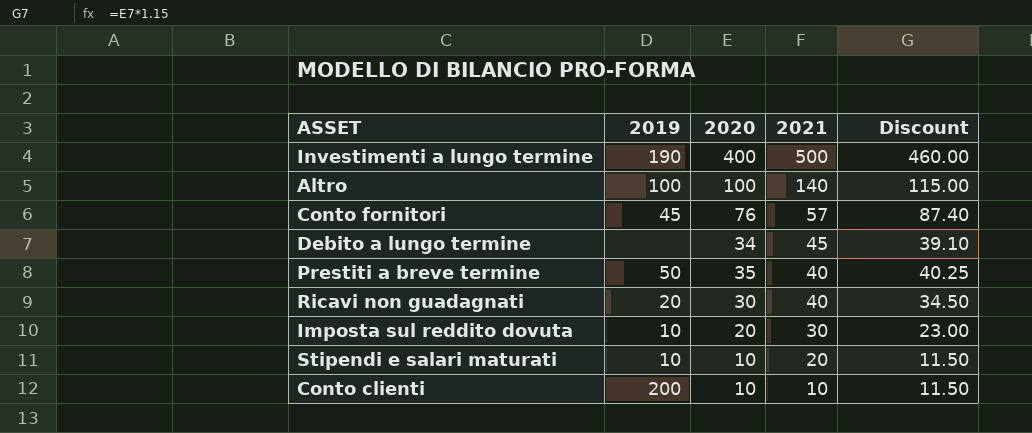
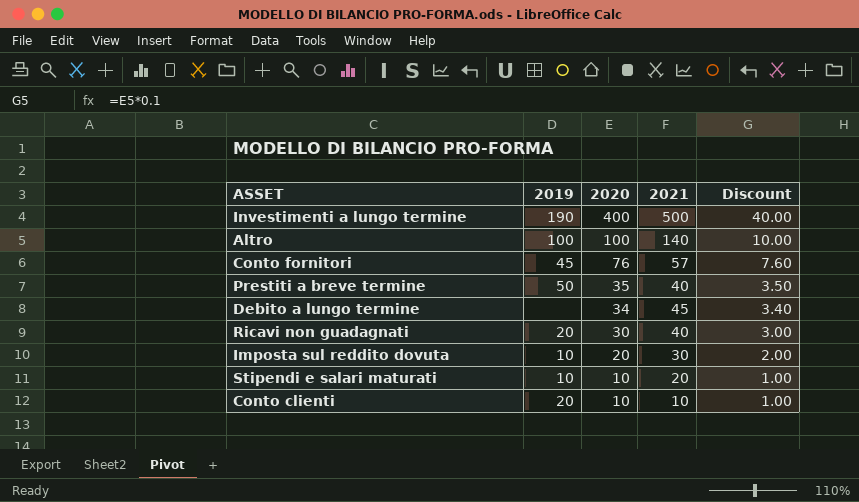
row order: 2021 descending -> 2020 descending
column Discount | formula: [2020] * 1.15 -> [2020] * 0.1
Conto clienti | 2019: 200 -> 20

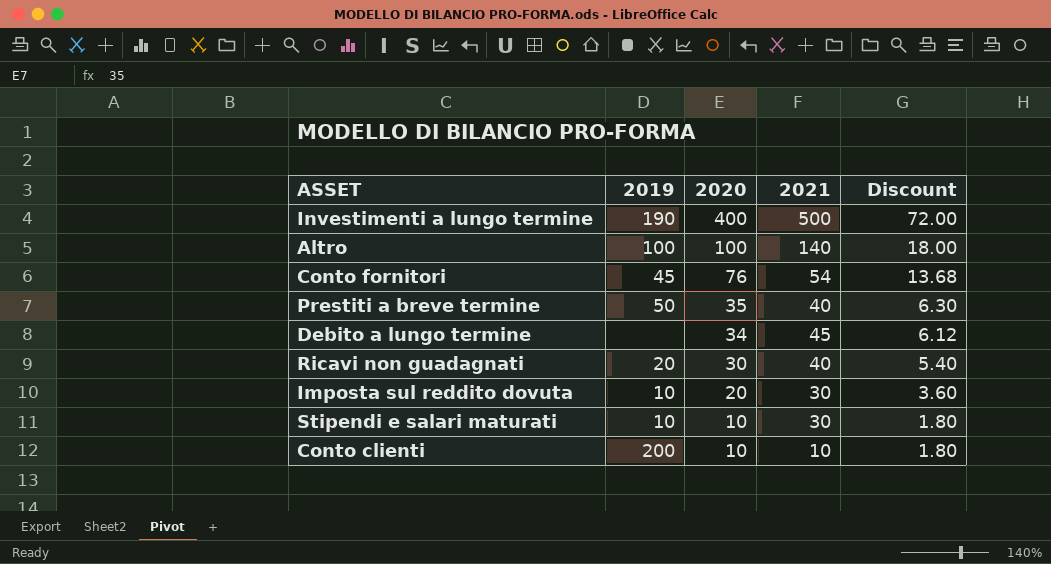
column Discount | formula: [2020] * 0.1 -> [2020] * 0.18
Conto fornitori | 2021: 57 -> 54
Stipendi e salari maturati | 2021: 20 -> 30
Conto clienti | 2019: 20 -> 200

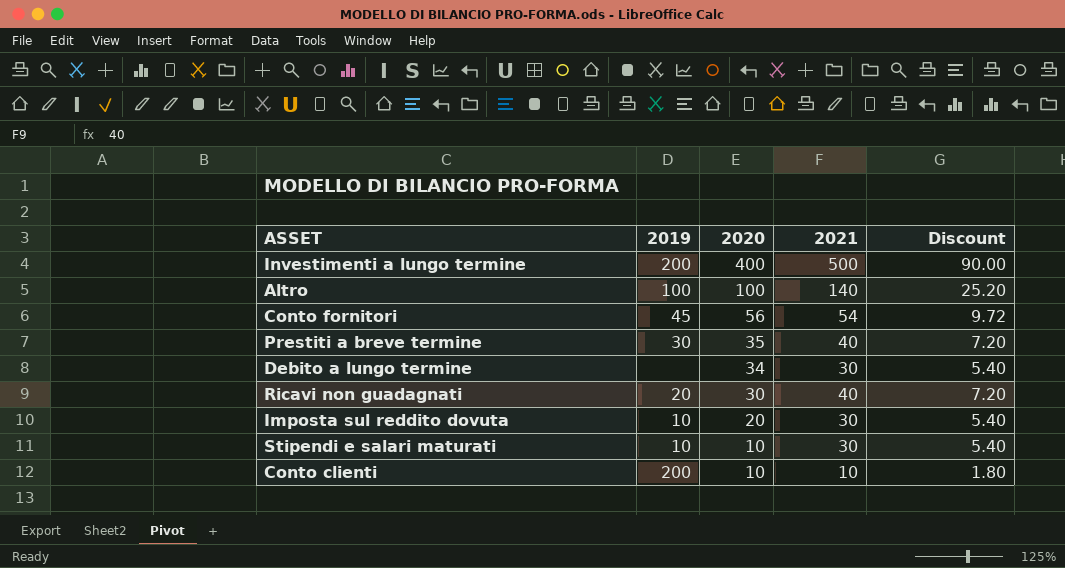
column Discount | formula: [2020] * 0.18 -> [2021] * 0.18
Investimenti a lungo termine | 2019: 190 -> 200
Conto fornitori | 2020: 76 -> 56
Prestiti a breve termine | 2019: 50 -> 30
Debito a lungo termine | 2021: 45 -> 30

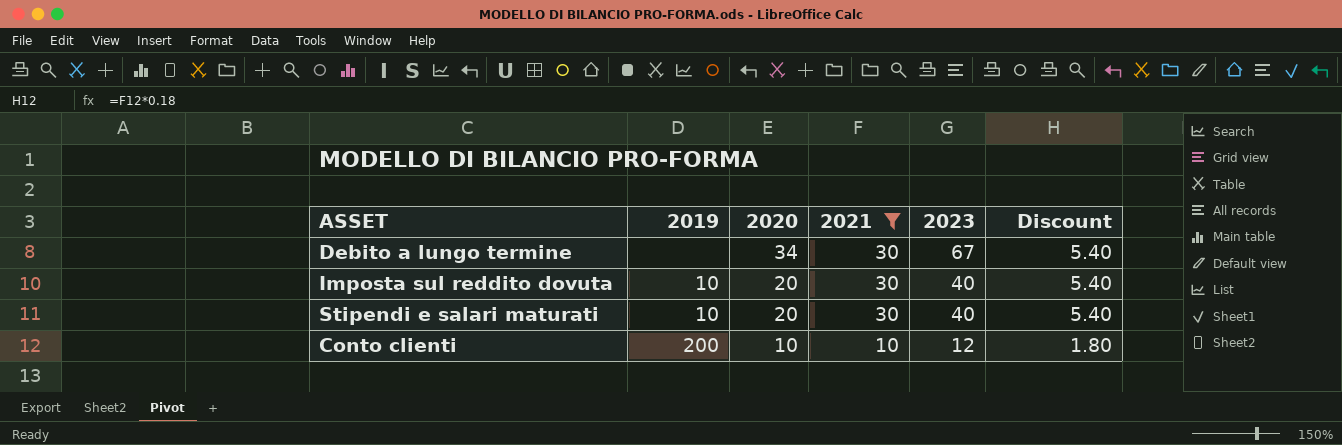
filter: none -> 2021 <= 30
column 2023 | position: none -> 5
Stipendi e salari maturati | 2020: 10 -> 20

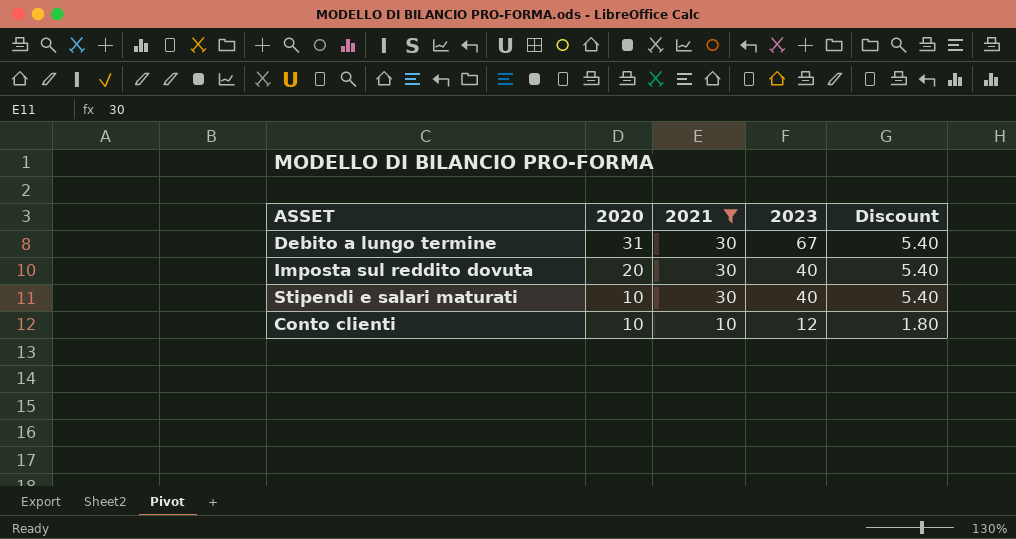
column 2019 | position: 2 -> none
Debito a lungo termine | 2020: 34 -> 31
Stipendi e salari maturati | 2020: 20 -> 10

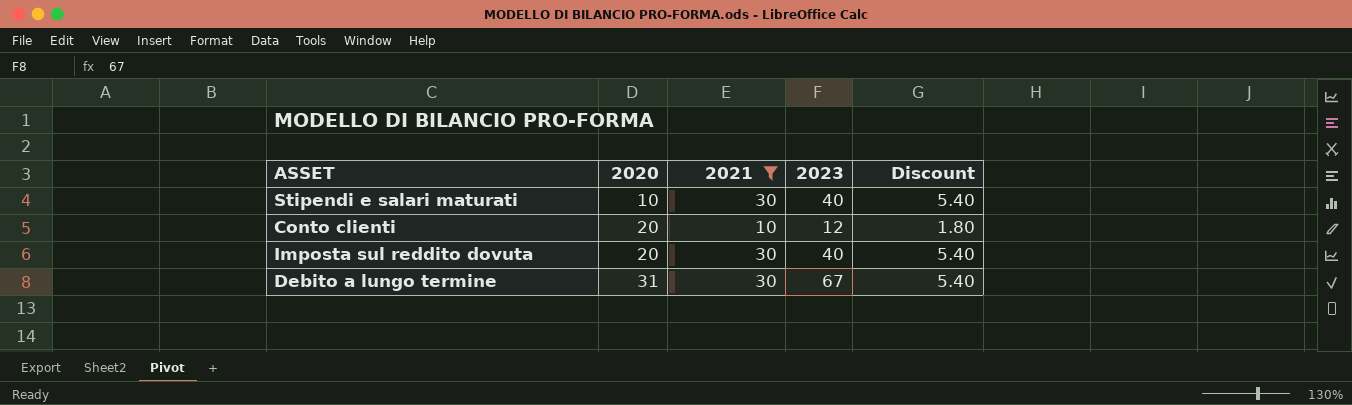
row order: 2020 descending -> 2020 ascending
Conto clienti | 2020: 10 -> 20

